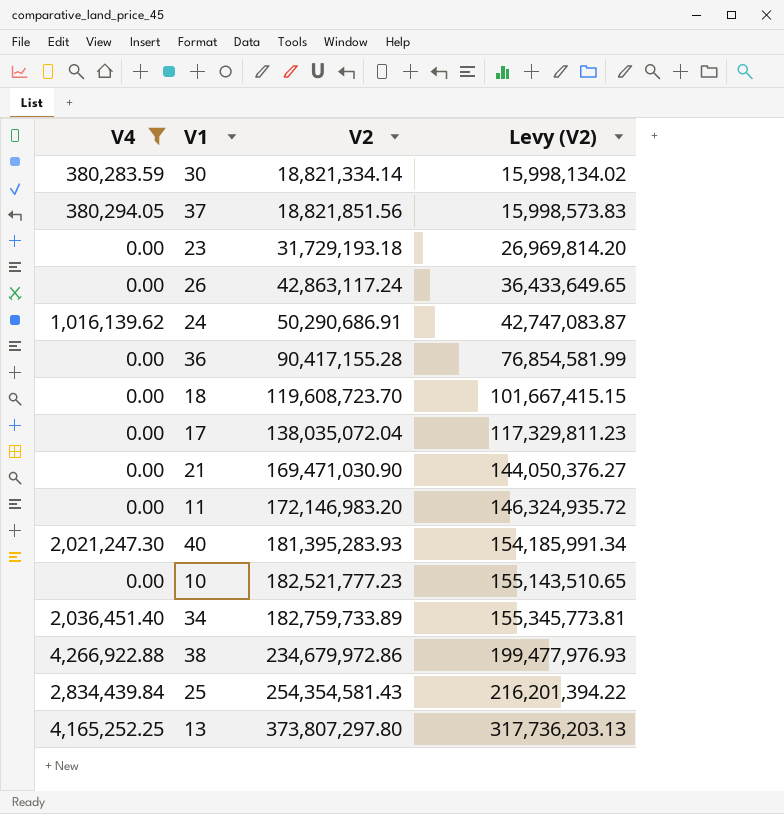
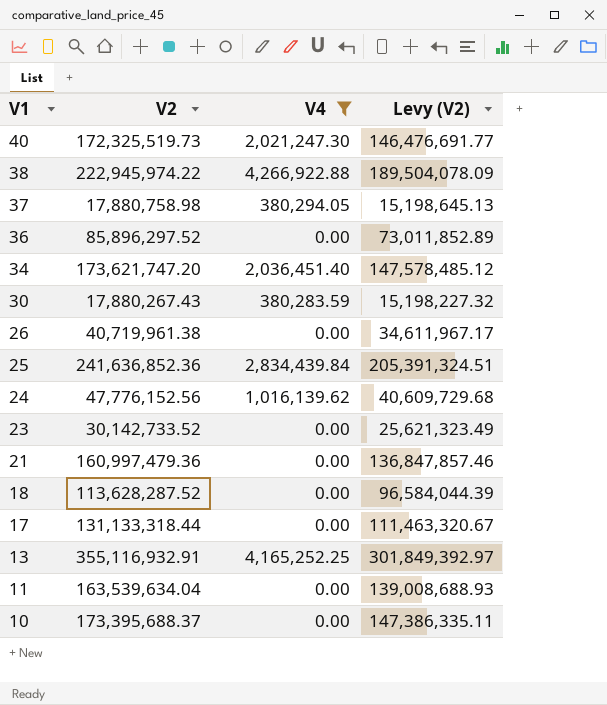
row order: V2 ascending -> V1 descending
column V4 | position: 1 -> 3
40 | V2: 181,395,283.93 -> 172,325,519.73
40 | Levy (V2): 154,185,991.34 -> 146,476,691.77
38 | V2: 234,679,972.86 -> 222,945,974.22
38 | Levy (V2): 199,477,976.93 -> 189,504,078.09
37 | V2: 18,821,851.56 -> 17,880,758.98
37 | Levy (V2): 15,998,573.83 -> 15,198,645.13
36 | V2: 90,417,155.28 -> 85,896,297.52
36 | Levy (V2): 76,854,581.99 -> 73,011,852.89
34 | V2: 182,759,733.89 -> 173,621,747.20
34 | Levy (V2): 155,345,773.81 -> 147,578,485.12
30 | V2: 18,821,334.14 -> 17,880,267.43
30 | Levy (V2): 15,998,134.02 -> 15,198,227.32
26 | V2: 42,863,117.24 -> 40,719,961.38
26 | Levy (V2): 36,433,649.65 -> 34,611,967.17
25 | V2: 254,354,581.43 -> 241,636,852.36
25 | Levy (V2): 216,201,394.22 -> 205,391,324.51
24 | V2: 50,290,686.91 -> 47,776,152.56
24 | Levy (V2): 42,747,083.87 -> 40,609,729.68
23 | V2: 31,729,193.18 -> 30,142,733.52
23 | Levy (V2): 26,969,814.20 -> 25,621,323.49
21 | V2: 169,471,030.90 -> 160,997,479.36
21 | Levy (V2): 144,050,376.27 -> 136,847,857.46
18 | V2: 119,608,723.70 -> 113,628,287.52
18 | Levy (V2): 101,667,415.15 -> 96,584,044.39
17 | V2: 138,035,072.04 -> 131,133,318.44
17 | Levy (V2): 117,329,811.23 -> 111,463,320.67
13 | V2: 373,807,297.80 -> 355,116,932.91
13 | Levy (V2): 317,736,203.13 -> 301,849,392.97
11 | V2: 172,146,983.20 -> 163,539,634.04
11 | Levy (V2): 146,324,935.72 -> 139,008,688.93
10 | V2: 182,521,777.23 -> 173,395,688.37
10 | Levy (V2): 155,143,510.65 -> 147,386,335.11

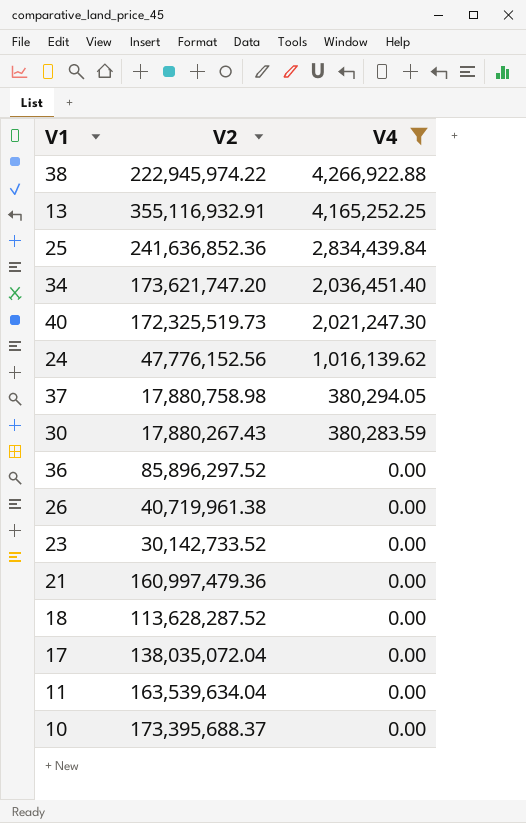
row order: V1 descending -> V4 descending
column Levy (V2) | formula: [V2] * 0.85 -> none
17 | V2: 131,133,318.44 -> 138,035,072.04

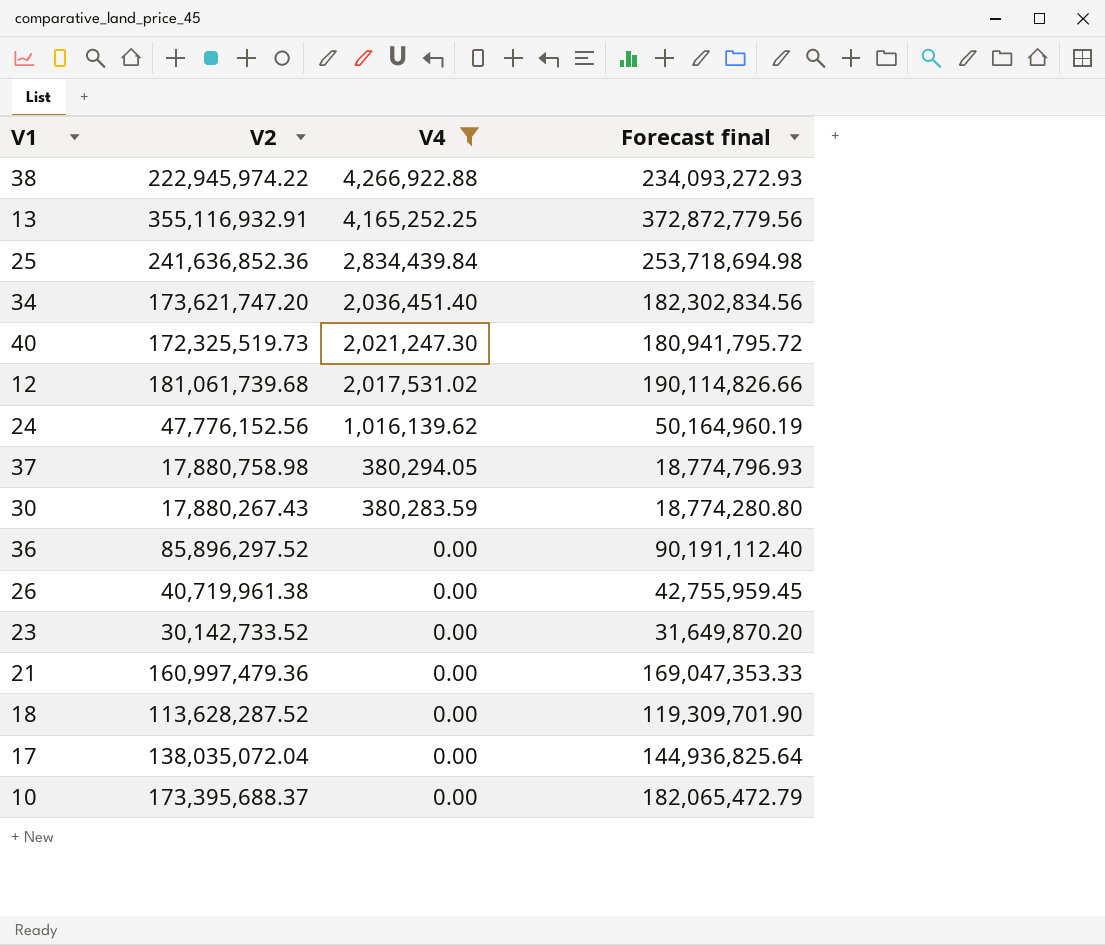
column Forecast final | formula: none -> [V2] * 1.05
row 11: 163,539,634.04 | 0.00 -> none
row 12: none -> 181,061,739.68 | 2,017,531.02 | 190,114,826.66

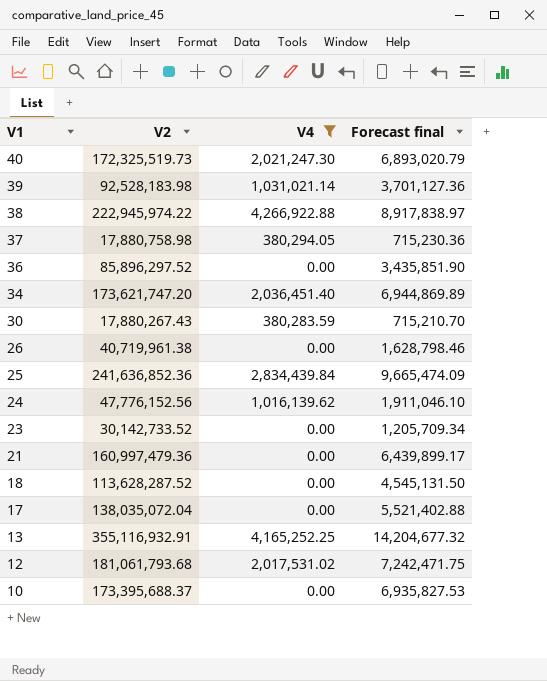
row order: V4 descending -> V1 descending
column Forecast final | formula: [V2] * 1.05 -> [V2] * 0.04
row 39: none -> 92,528,183.98 | 1,031,021.14 | 3,701,127.36
12 | V2: 181,061,739.68 -> 181,061,793.68

